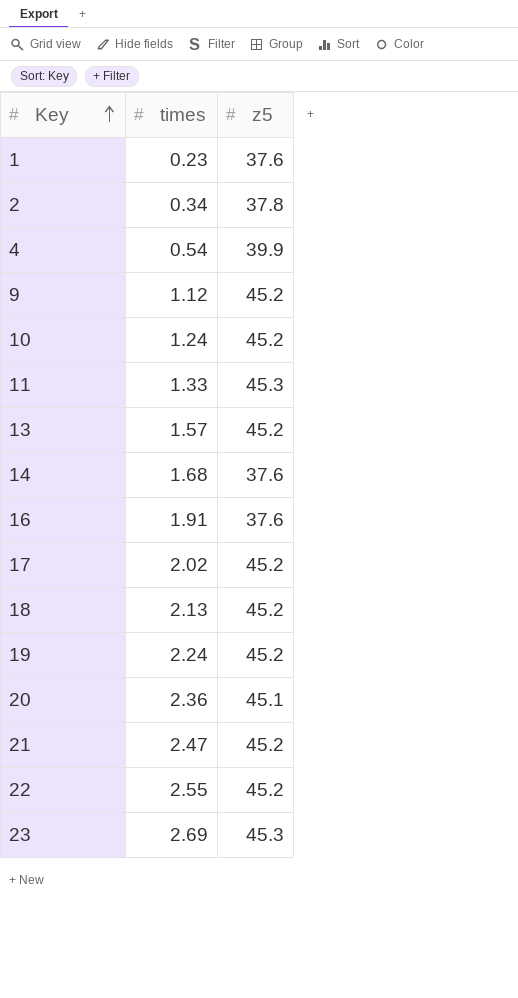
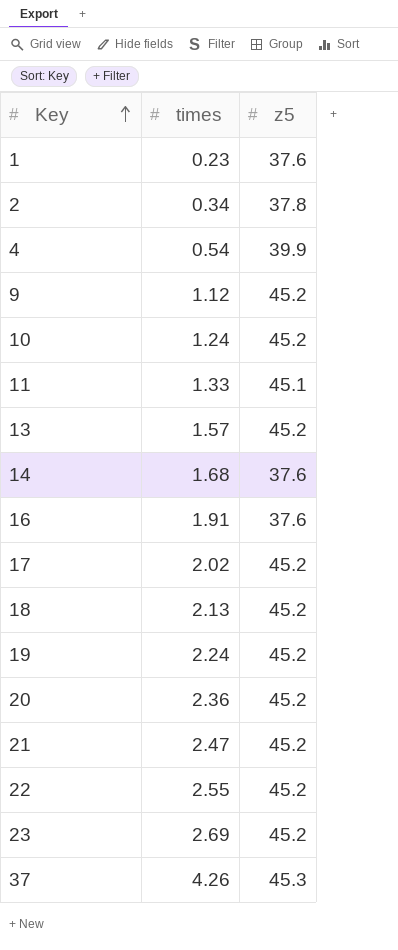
11 | z5: 45.3 -> 45.1
20 | z5: 45.1 -> 45.2
23 | z5: 45.3 -> 45.2
row 37: none -> 4.26 | 45.3

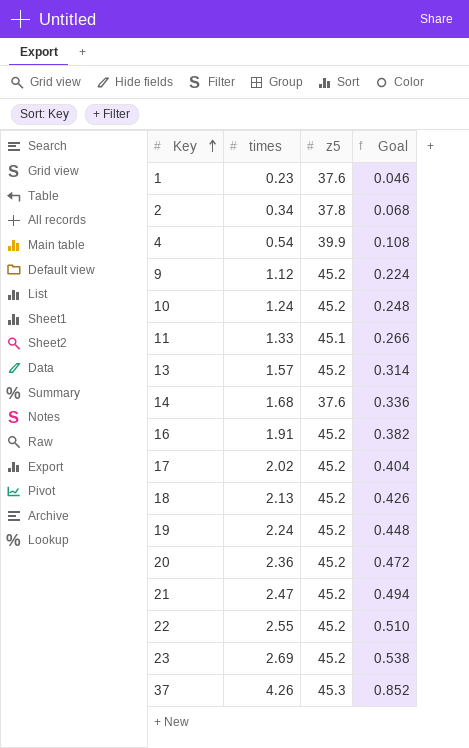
column Goal | formula: none -> [times] * 0.2
16 | z5: 37.6 -> 45.2

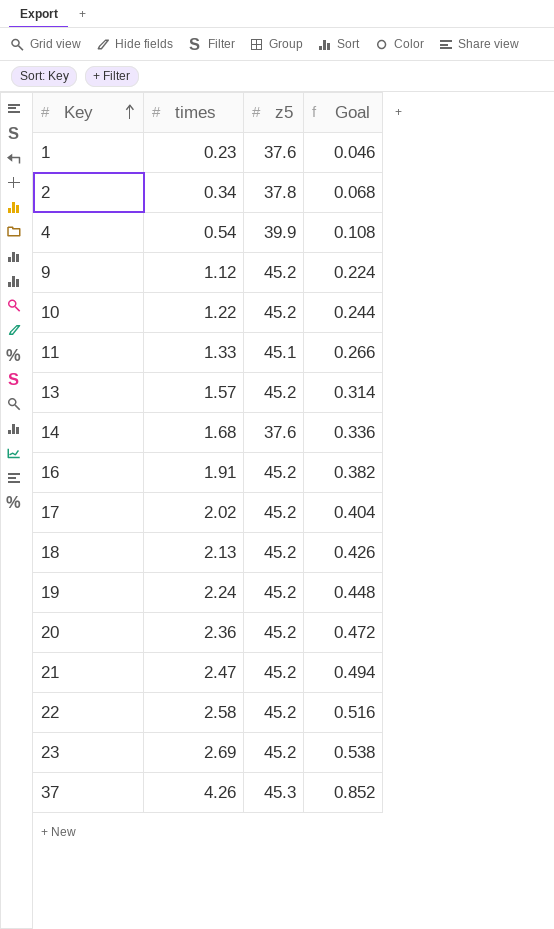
10 | times: 1.24 -> 1.22
10 | Goal: 0.248 -> 0.244
22 | times: 2.55 -> 2.58
22 | Goal: 0.510 -> 0.516

